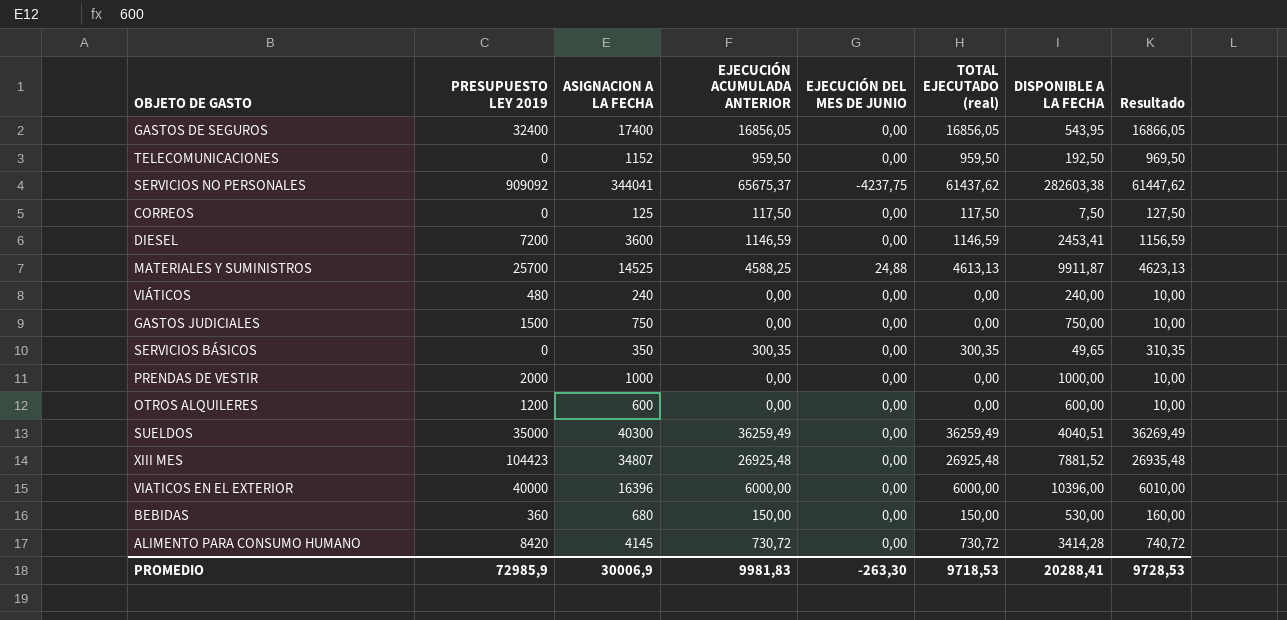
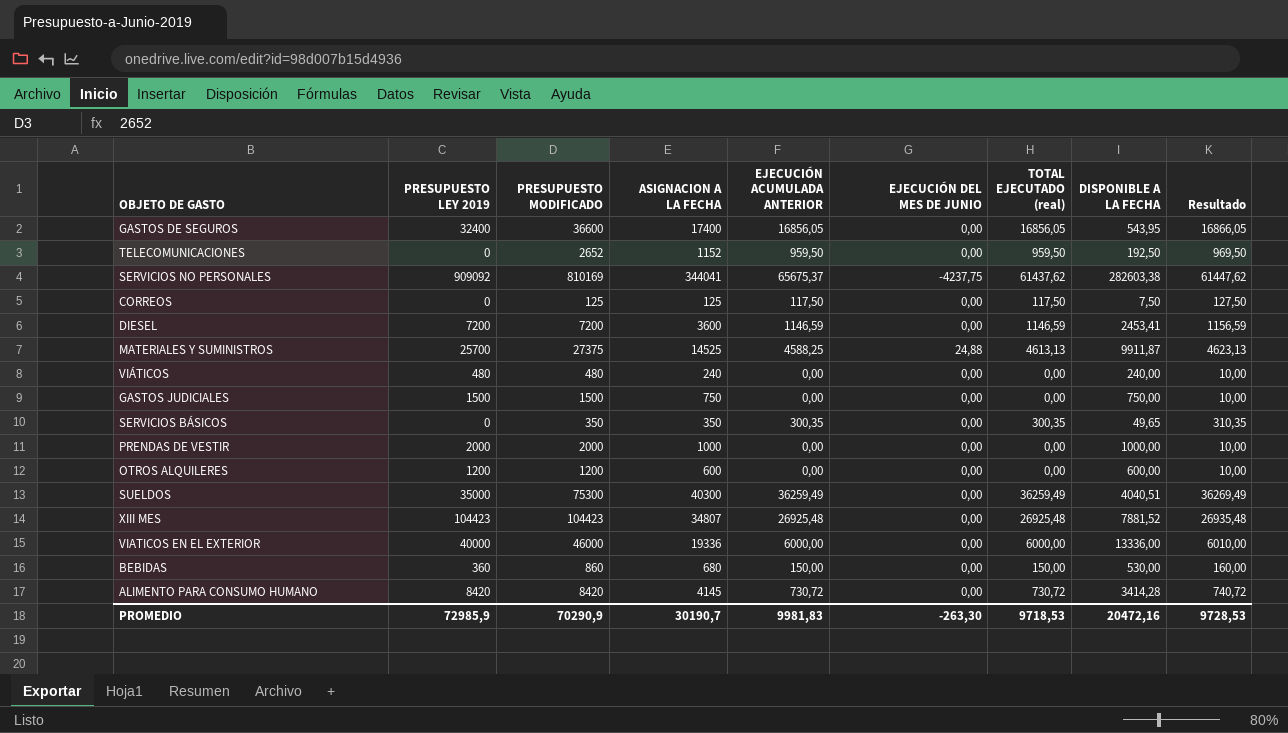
column PRESUPUESTO MODIFICADO | position: none -> 3
VIATICOS EN EL EXTERIOR | ASIGNACION A LA FECHA: 16396 -> 19336
VIATICOS EN EL EXTERIOR | DISPONIBLE A LA FECHA: 10396,00 -> 13336,00
PROMEDIO | ASIGNACION A LA FECHA: 30006,9 -> 30190,7
PROMEDIO | DISPONIBLE A LA FECHA: 20288,41 -> 20472,16

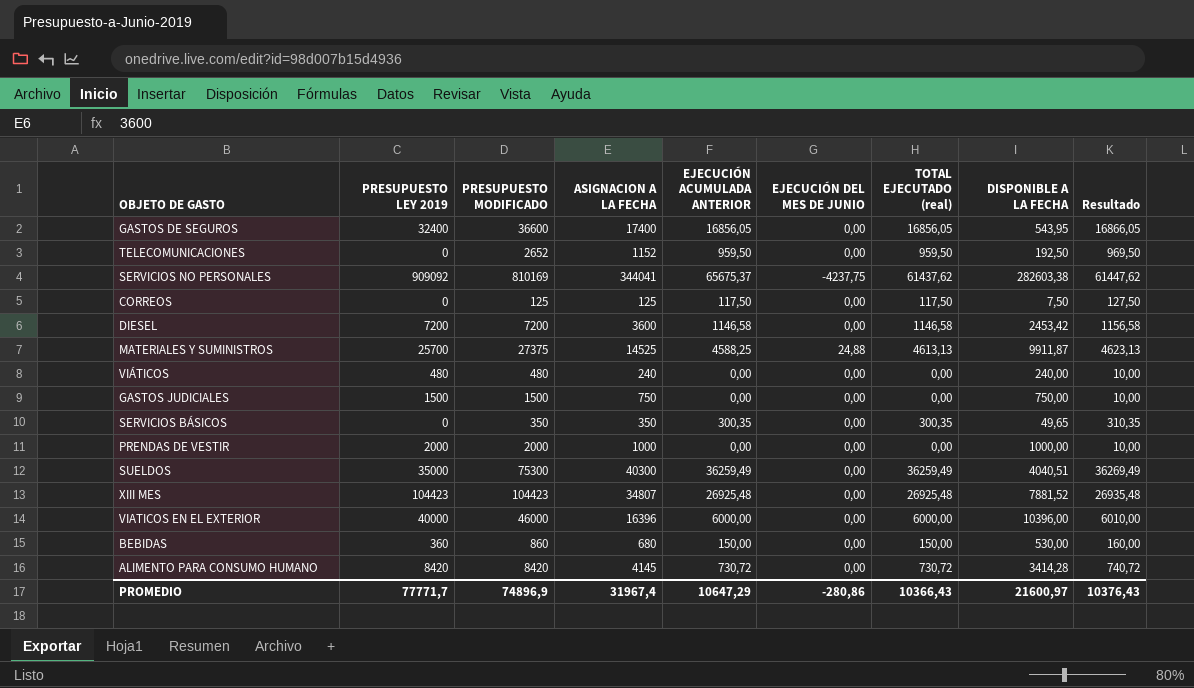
row OTROS ALQUILERES: 1200 | 1200 | 600 | 0,00 | 0,00 | 0,00 | 600,00 | 10,00 -> none
DIESEL | EJECUCIÓN ACUMULADA ANTERIOR: 1146,59 -> 1146,58
DIESEL | TOTAL EJECUTADO (real): 1146,59 -> 1146,58
DIESEL | DISPONIBLE A LA FECHA: 2453,41 -> 2453,42
DIESEL | Resultado: 1156,59 -> 1156,58
VIATICOS EN EL EXTERIOR | ASIGNACION A LA FECHA: 19336 -> 16396
VIATICOS EN EL EXTERIOR | DISPONIBLE A LA FECHA: 13336,00 -> 10396,00
PROMEDIO | PRESUPUESTO LEY 2019: 72985,9 -> 77771,7
PROMEDIO | PRESUPUESTO MODIFICADO: 70290,9 -> 74896,9
PROMEDIO | ASIGNACION A LA FECHA: 30190,7 -> 31967,4
PROMEDIO | EJECUCIÓN ACUMULADA ANTERIOR: 9981,83 -> 10647,29
PROMEDIO | EJECUCIÓN DEL MES DE JUNIO: -263,30 -> -280,86
PROMEDIO | TOTAL EJECUTADO (real): 9718,53 -> 10366,43
PROMEDIO | DISPONIBLE A LA FECHA: 20472,16 -> 21600,97
PROMEDIO | Resultado: 9728,53 -> 10376,43

